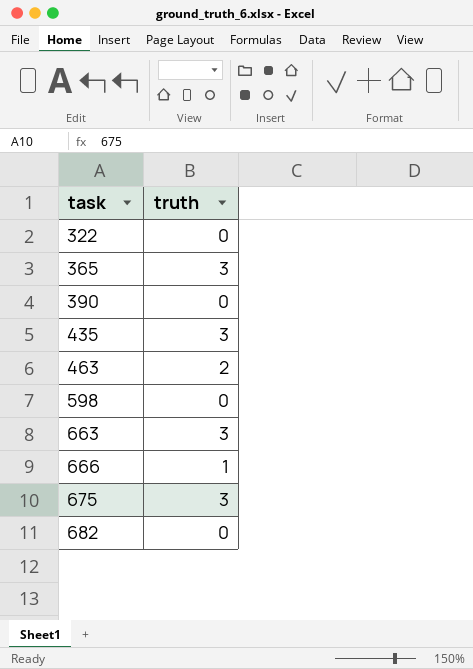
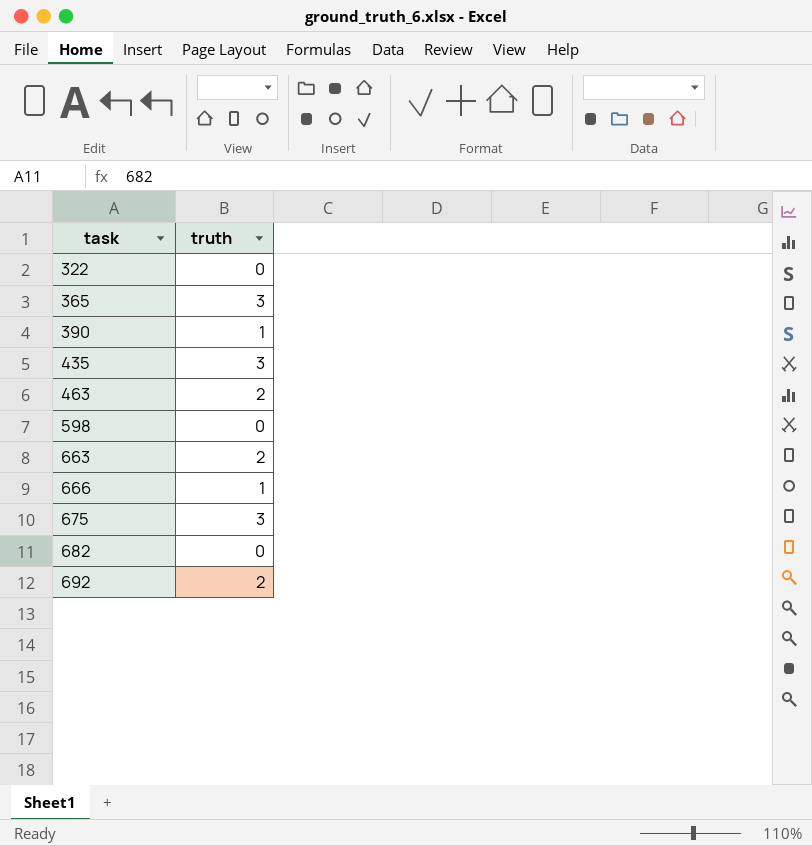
390 | truth: 0 -> 1
663 | truth: 3 -> 2
row 692: none -> 2

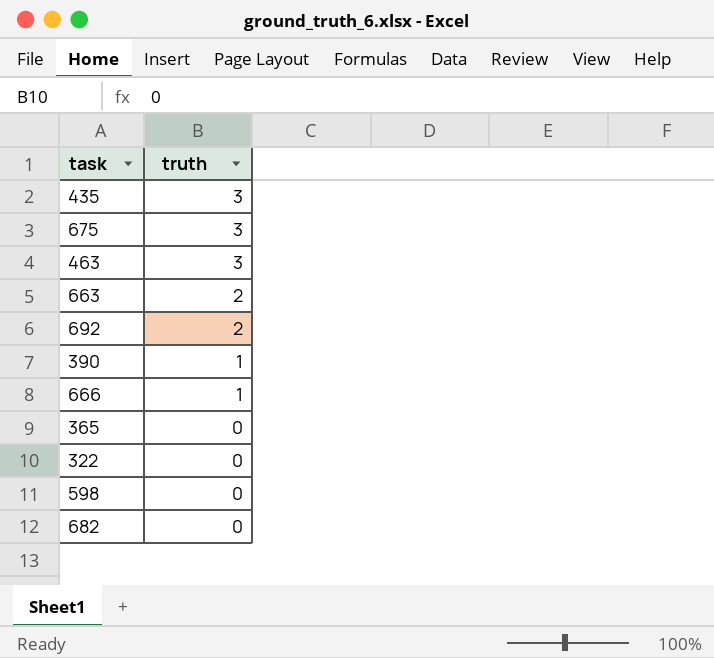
row order: task ascending -> truth descending
463 | truth: 2 -> 3
365 | truth: 3 -> 0

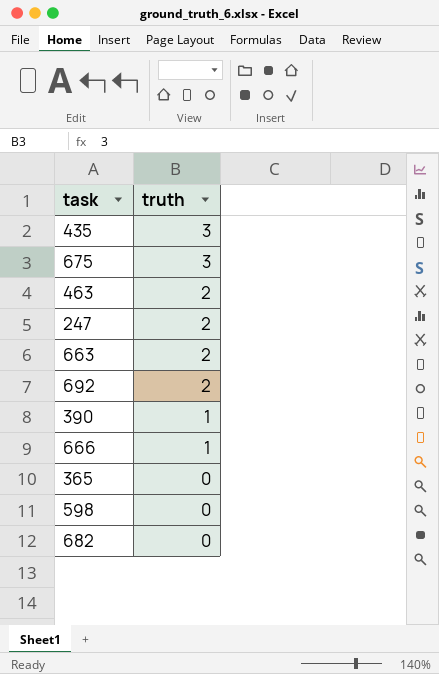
row 322: 0 -> none
463 | truth: 3 -> 2
row 247: none -> 2

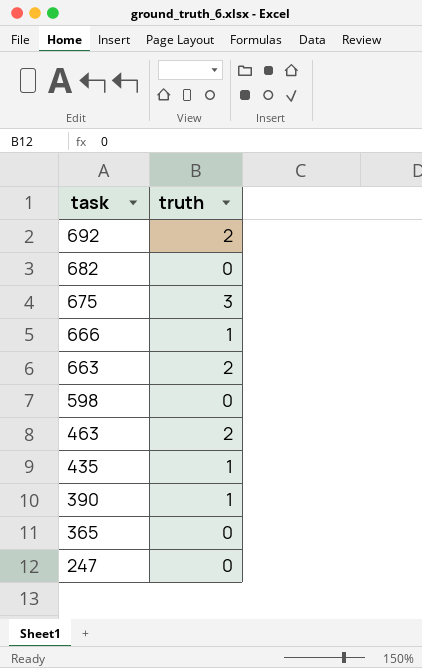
row order: truth descending -> task descending
435 | truth: 3 -> 1
247 | truth: 2 -> 0

